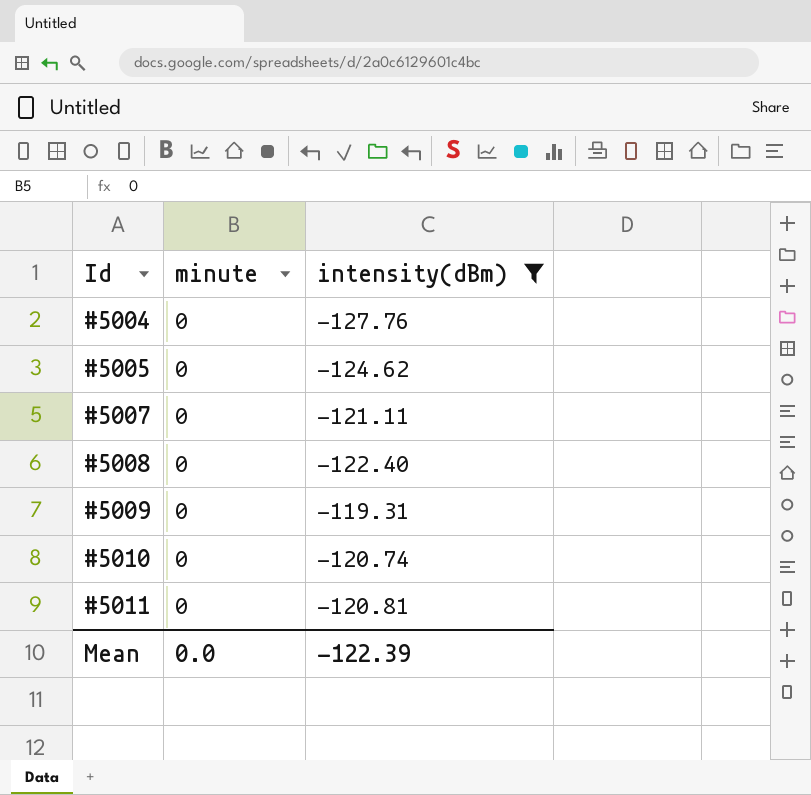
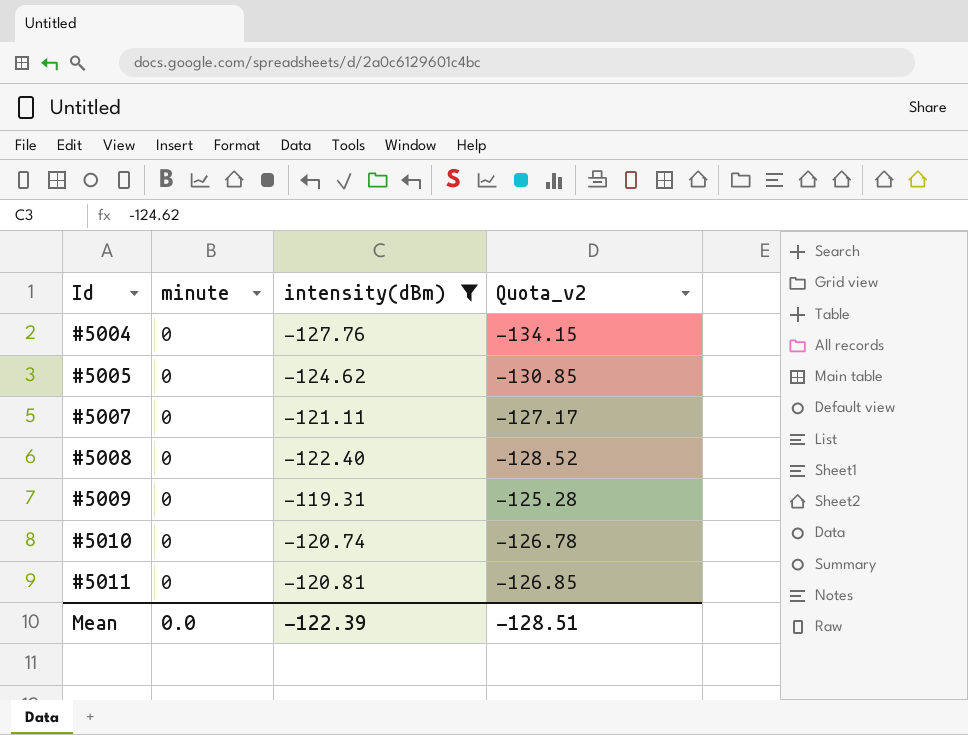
column Quota_v2 | formula: none -> [intensity(dBm)] * 1.05

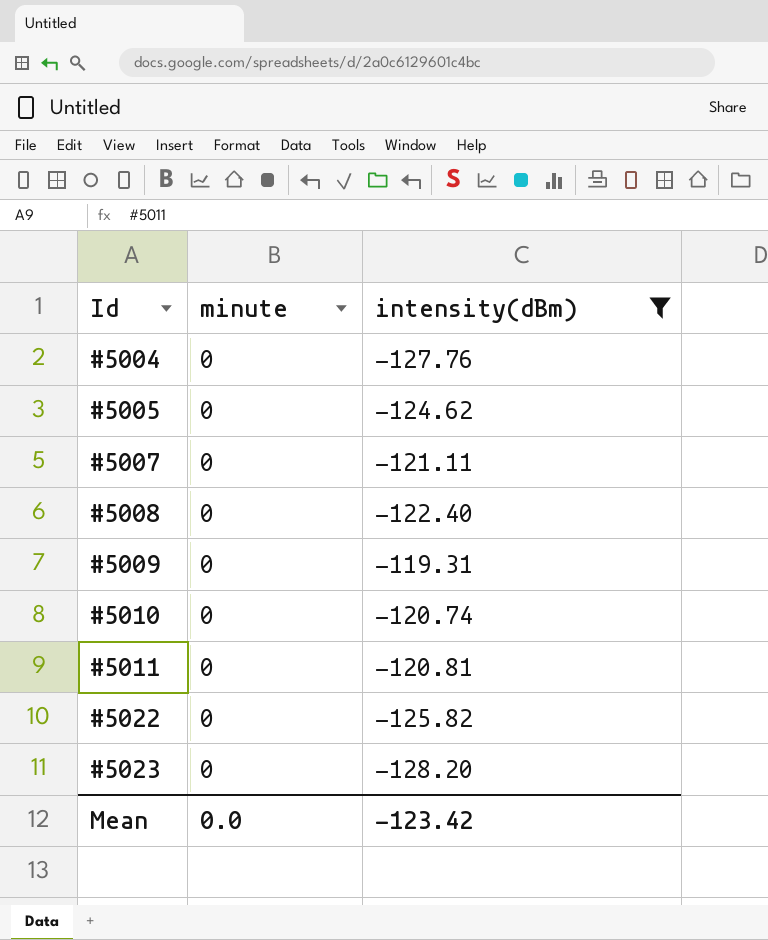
column Quota_v2 | formula: [intensity(dBm)] * 1.05 -> none
row #5022: none -> 0 | -125.82
row #5023: none -> 0 | -128.20
Mean | intensity(dBm): -122.39 -> -123.42

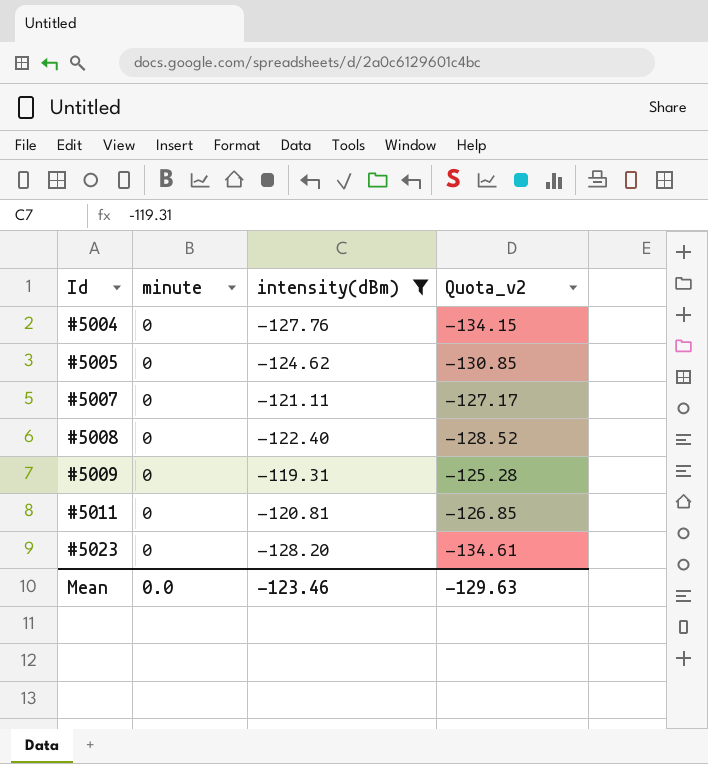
column Quota_v2 | formula: none -> [intensity(dBm)] * 1.05
row #5010: 0 | -120.74 -> none
row #5022: 0 | -125.82 -> none
Mean | intensity(dBm): -123.42 -> -123.46

